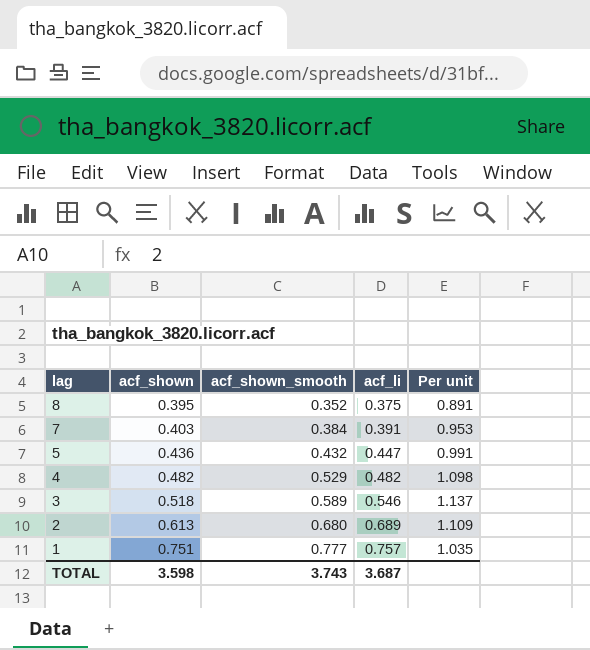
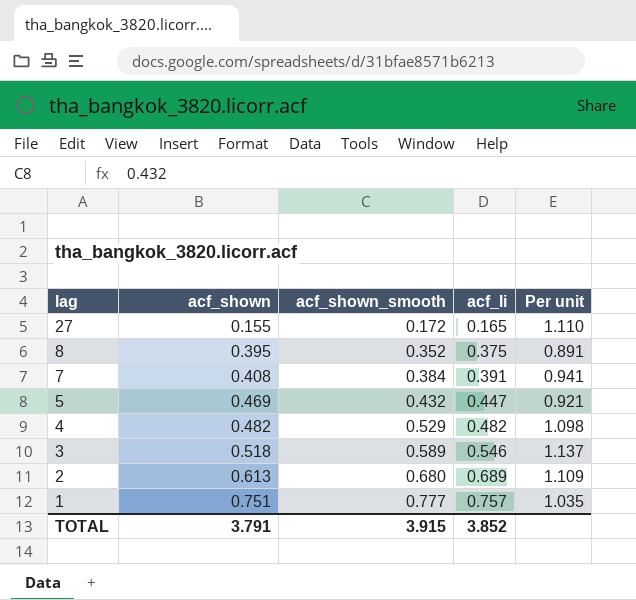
row 27: none -> 0.155 | 0.172 | 0.165 | 1.110
7 | acf_shown: 0.403 -> 0.408
7 | Per unit: 0.953 -> 0.941
5 | acf_shown: 0.436 -> 0.469
5 | Per unit: 0.991 -> 0.921
TOTAL | acf_shown: 3.598 -> 3.791
TOTAL | acf_shown_smooth: 3.743 -> 3.915
TOTAL | acf_li: 3.687 -> 3.852

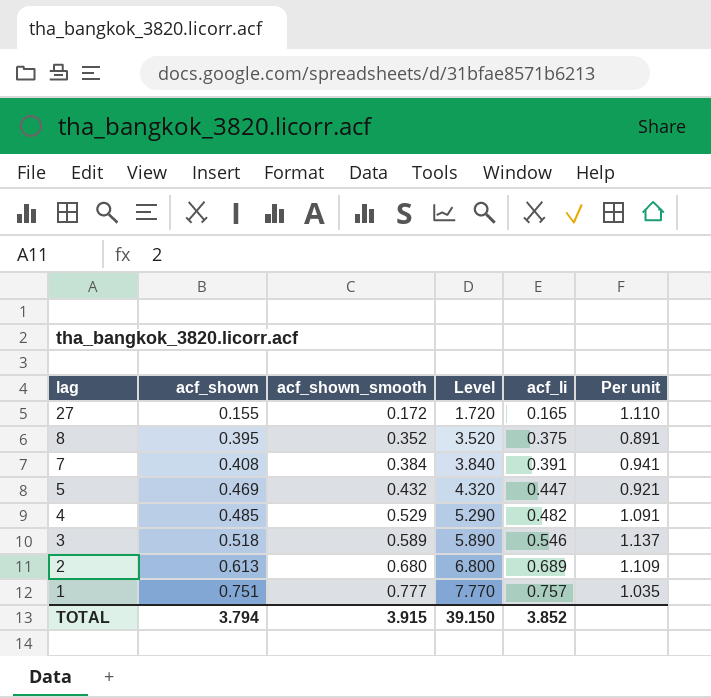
column Level | formula: none -> [acf_shown_smooth] * 10
4 | acf_shown: 0.482 -> 0.485
4 | Per unit: 1.098 -> 1.091
TOTAL | acf_shown: 3.791 -> 3.794

